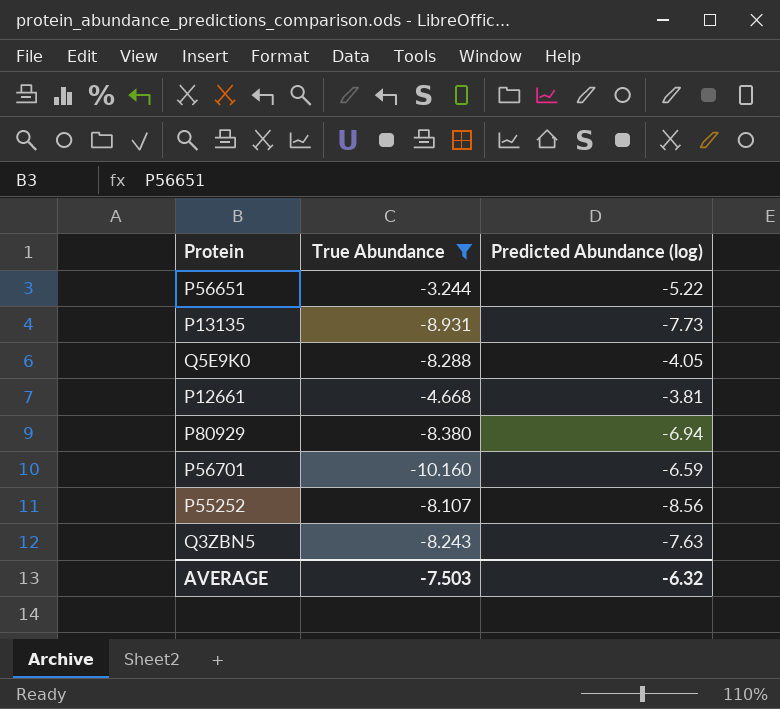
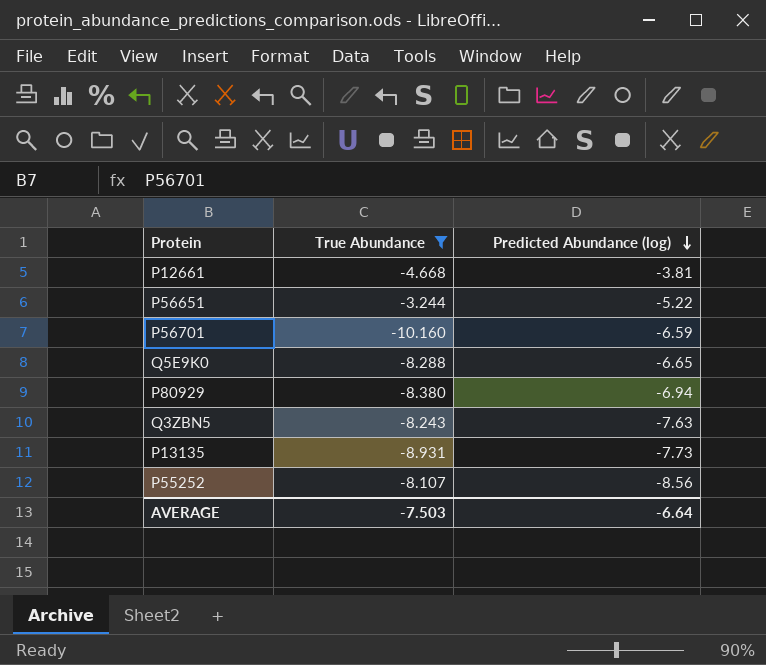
row order: none -> Predicted Abundance (log) descending
Q5E9K0 | Predicted Abundance (log): -4.05 -> -6.65
AVERAGE | Predicted Abundance (log): -6.32 -> -6.64

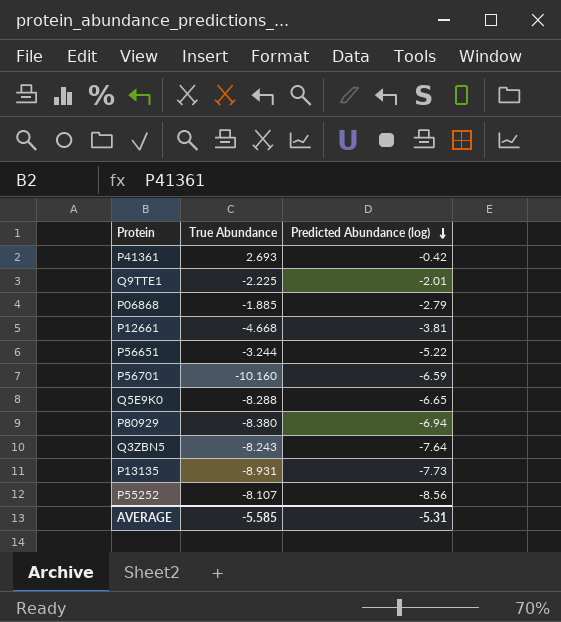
filter: True Abundance <= -3.244 -> none
Q3ZBN5 | Predicted Abundance (log): -7.63 -> -7.64
AVERAGE | True Abundance: -7.503 -> -5.585
AVERAGE | Predicted Abundance (log): -6.64 -> -5.31

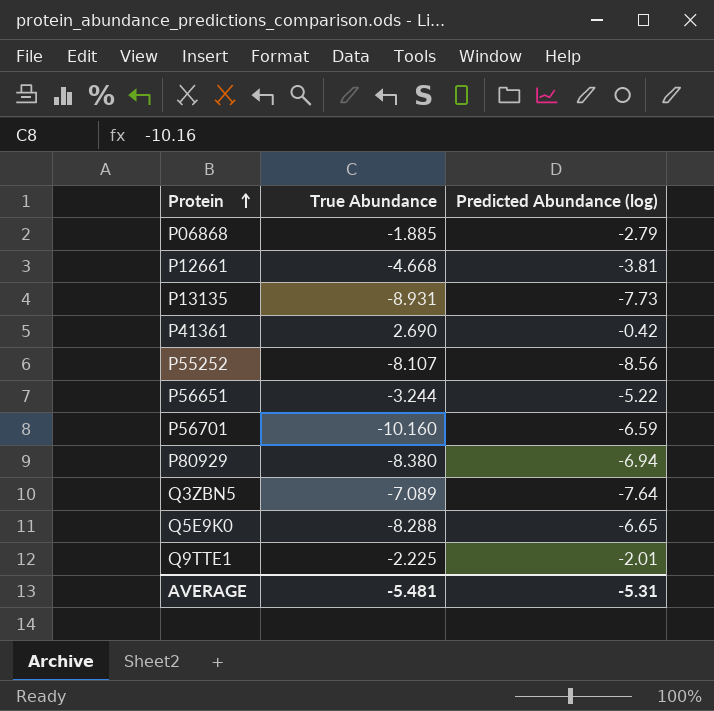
row order: Predicted Abundance (log) descending -> Protein ascending
P41361 | True Abundance: 2.693 -> 2.690
Q3ZBN5 | True Abundance: -8.243 -> -7.089
AVERAGE | True Abundance: -5.585 -> -5.481

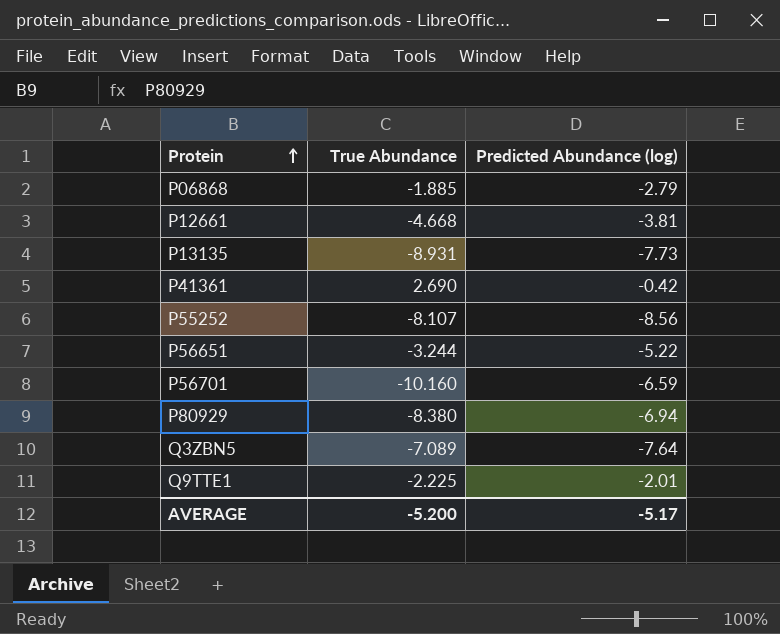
row Q5E9K0: -8.288 | -6.65 -> none
AVERAGE | True Abundance: -5.481 -> -5.200
AVERAGE | Predicted Abundance (log): -5.31 -> -5.17

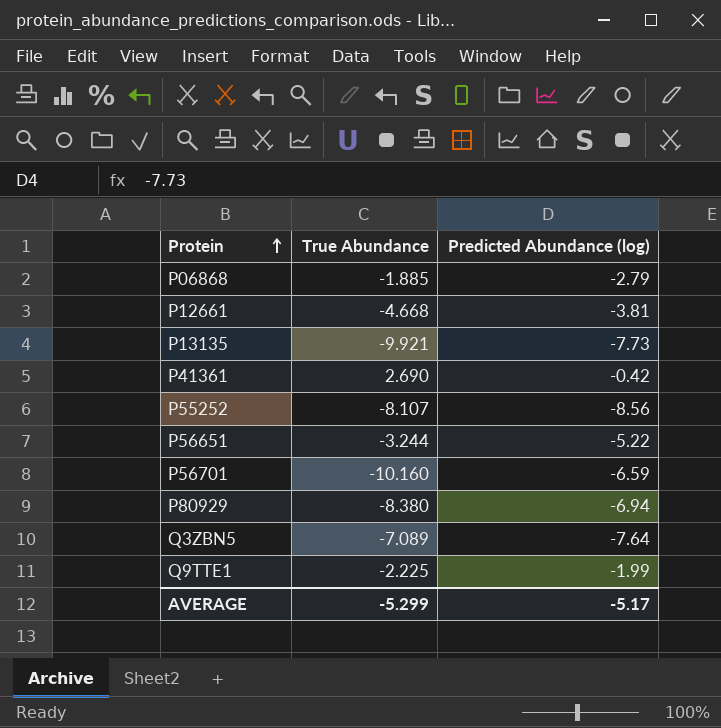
P13135 | True Abundance: -8.931 -> -9.921
Q9TTE1 | Predicted Abundance (log): -2.01 -> -1.99
AVERAGE | True Abundance: -5.200 -> -5.299

